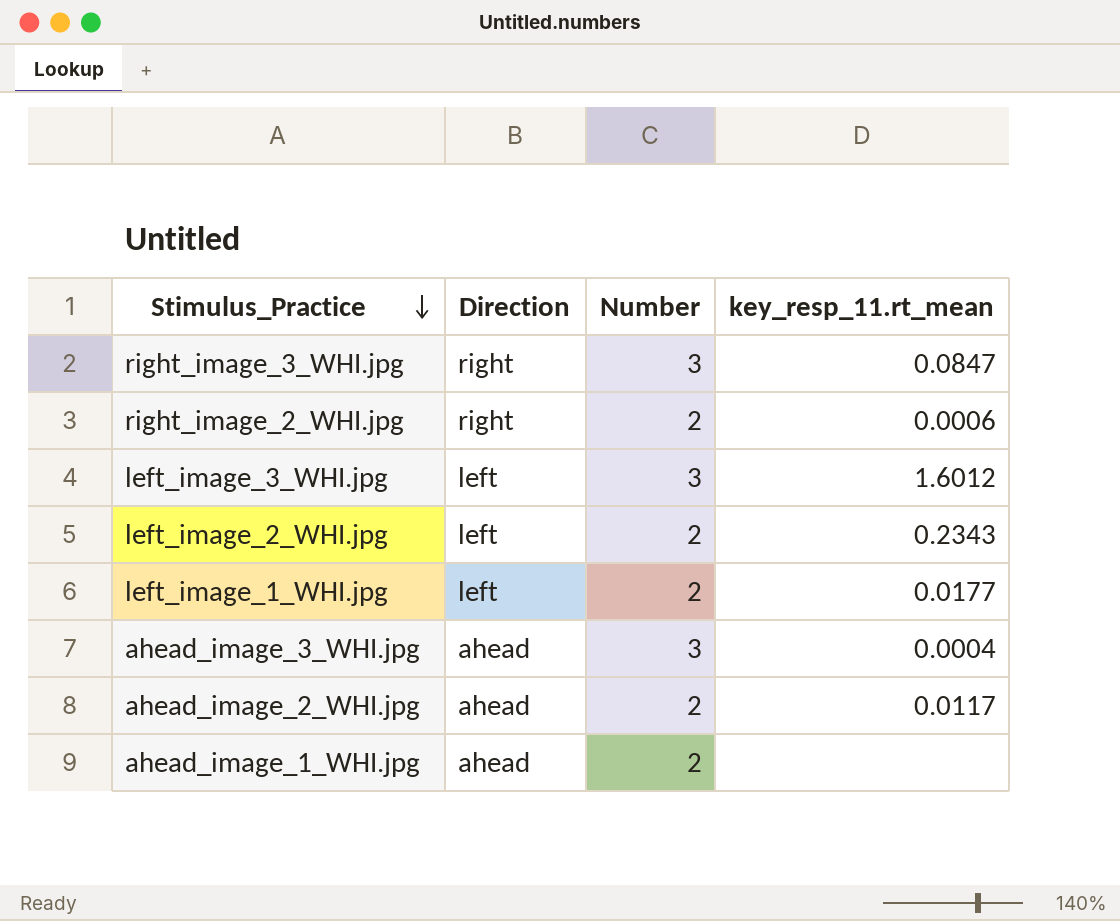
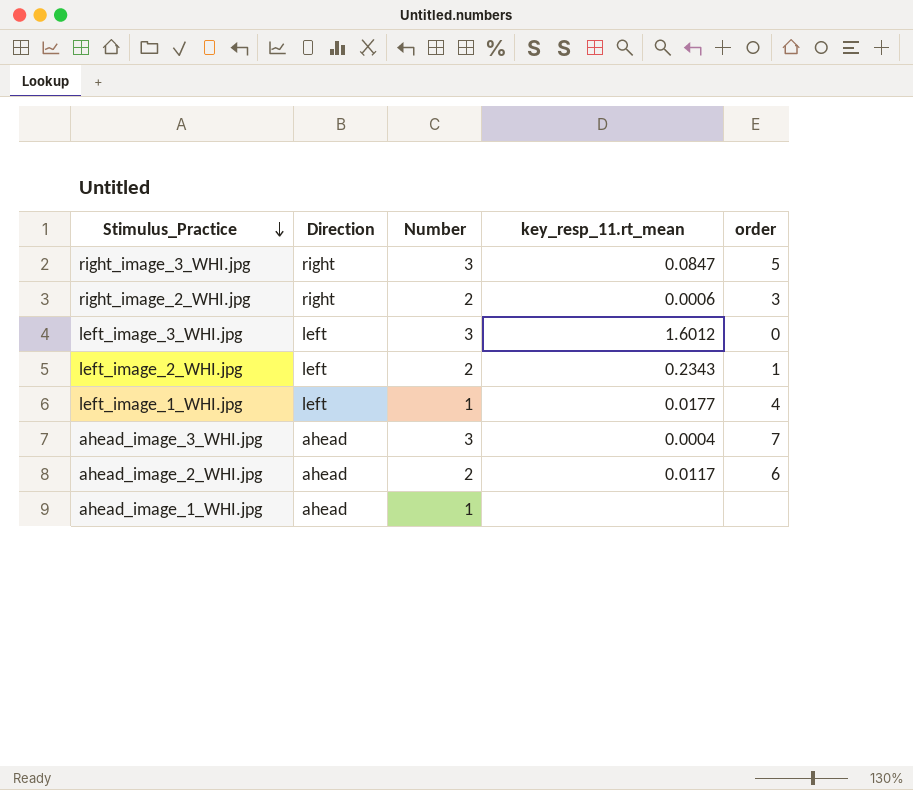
column order | position: none -> 5
left_image_1_WHI.jpg | Number: 2 -> 1
ahead_image_1_WHI.jpg | Number: 2 -> 1

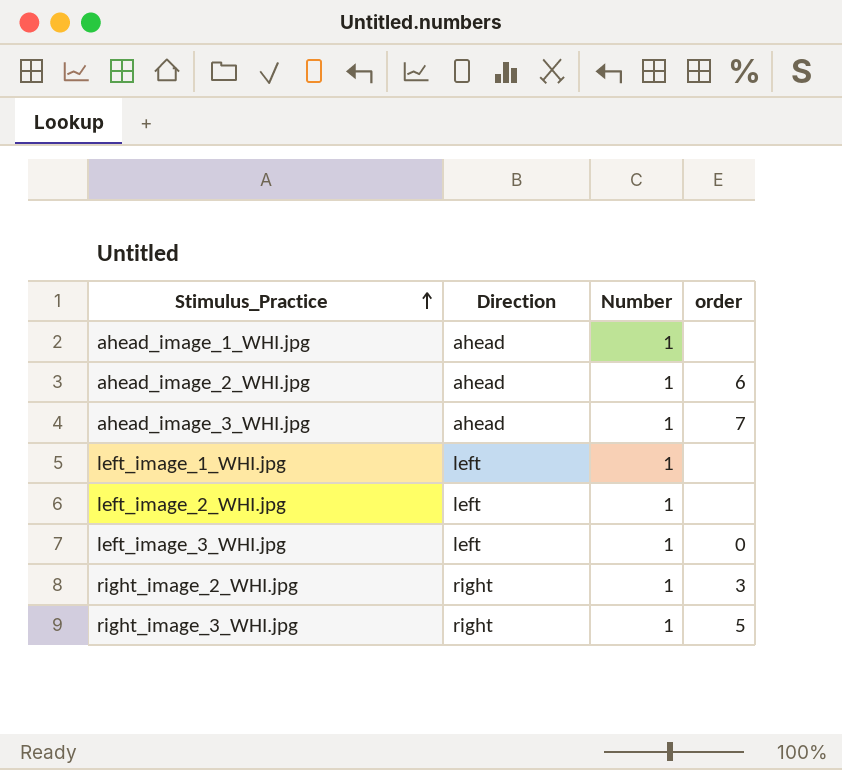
row order: Stimulus_Practice descending -> Stimulus_Practice ascending
column key_resp_11.rt_mean | position: 4 -> none
ahead_image_2_WHI.jpg | Number: 2 -> 1
ahead_image_3_WHI.jpg | Number: 3 -> 1
left_image_1_WHI.jpg | order: 4 -> none
left_image_2_WHI.jpg | Number: 2 -> 1
left_image_2_WHI.jpg | order: 1 -> none
left_image_3_WHI.jpg | Number: 3 -> 1
right_image_2_WHI.jpg | Number: 2 -> 1
right_image_3_WHI.jpg | Number: 3 -> 1

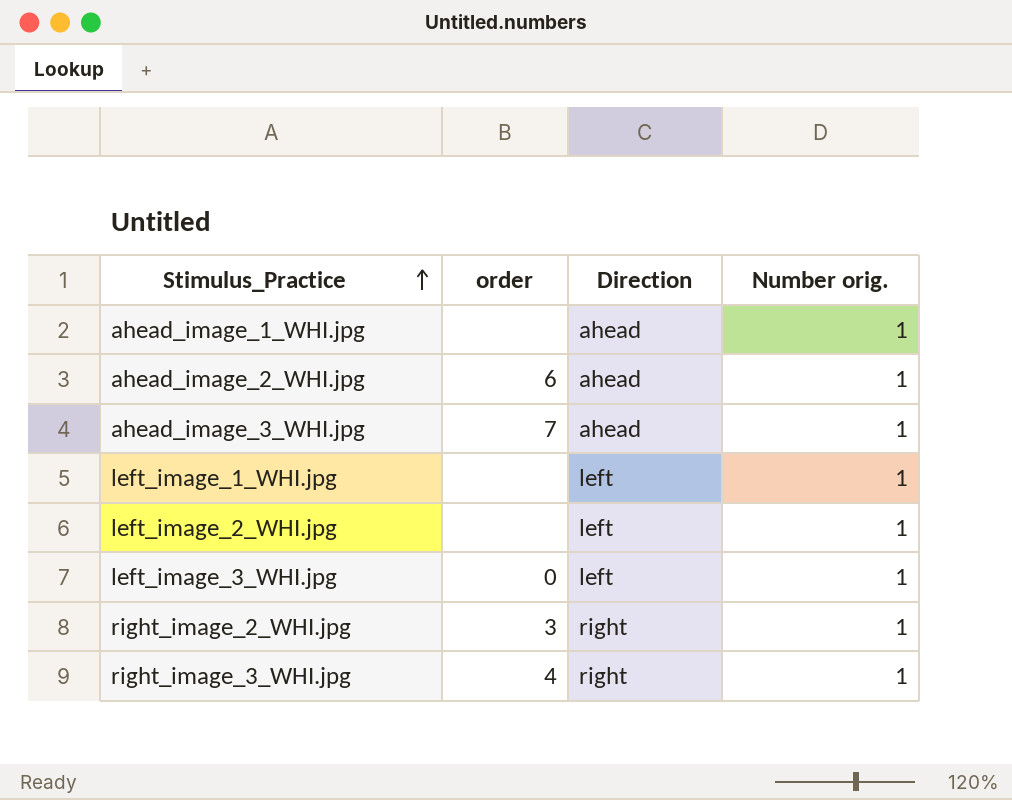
column order | position: 4 -> 2
column name: Number -> Number orig.
right_image_3_WHI.jpg | order: 5 -> 4

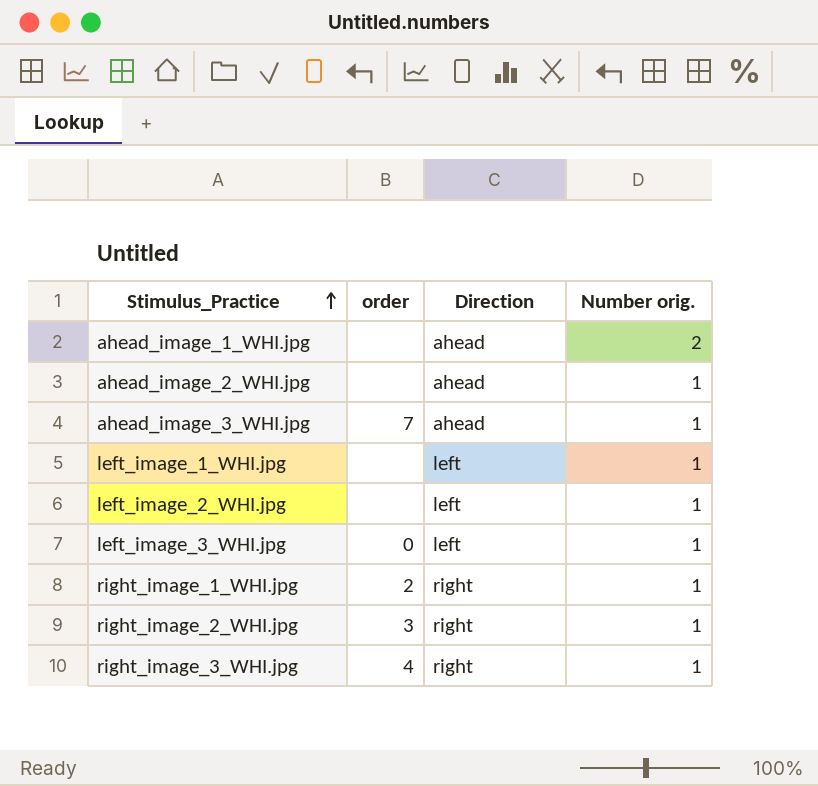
ahead_image_1_WHI.jpg | Number orig.: 1 -> 2
ahead_image_2_WHI.jpg | order: 6 -> none
row right_image_1_WHI.jpg: none -> 2 | right | 1

